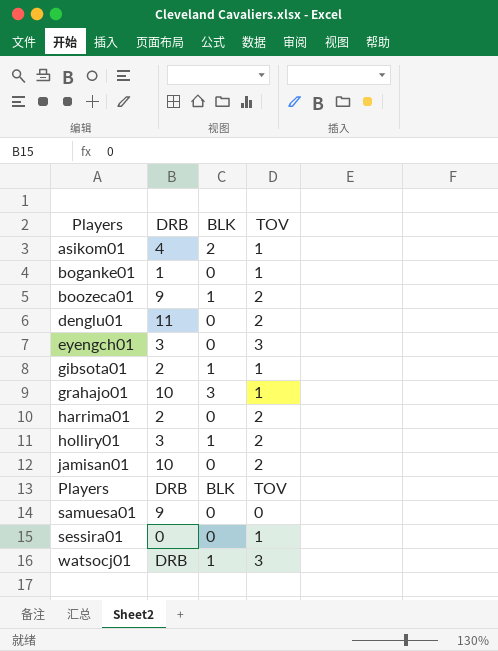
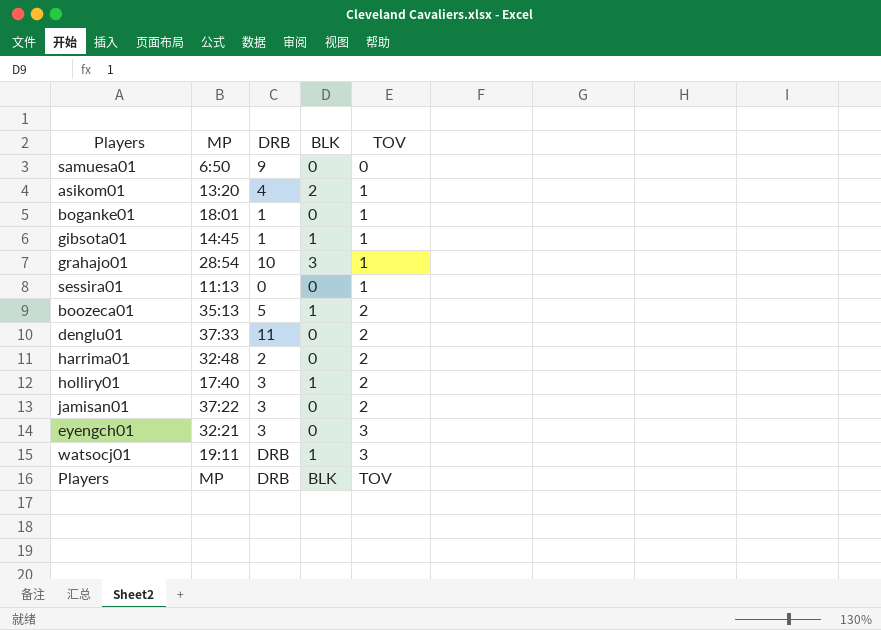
row order: Players ascending -> TOV ascending
column MP | position: none -> 2
gibsota01 | DRB: 2 -> 1
boozeca01 | DRB: 9 -> 5
jamisan01 | DRB: 10 -> 3

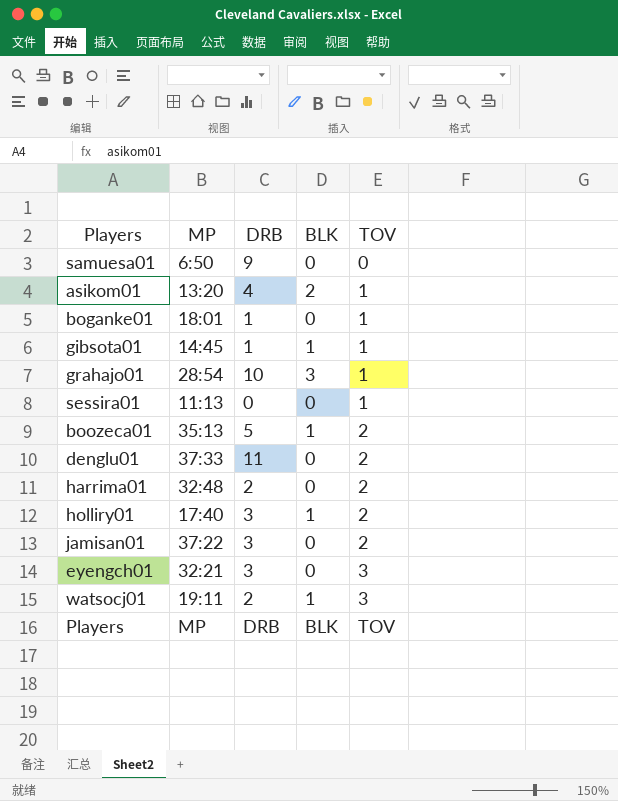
watsocj01 | DRB: DRB -> 2

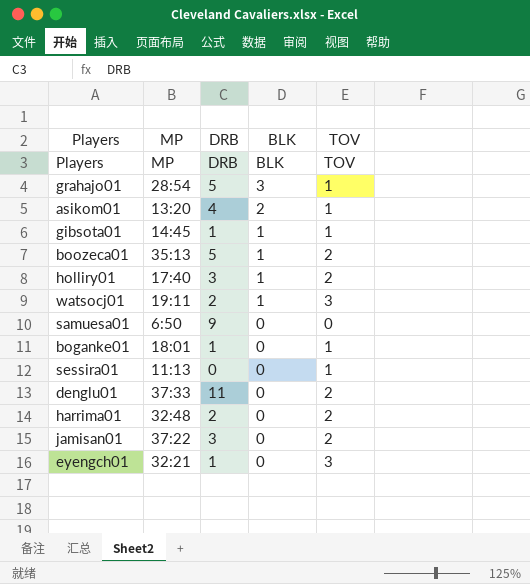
row order: TOV ascending -> BLK descending
grahajo01 | DRB: 10 -> 5
eyengch01 | DRB: 3 -> 1

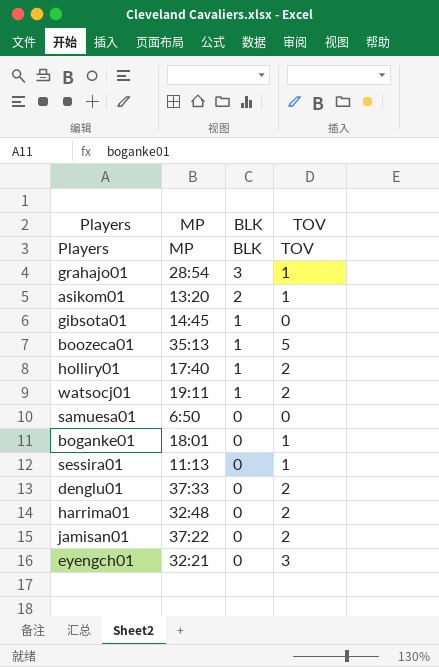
column DRB | position: 3 -> none
gibsota01 | TOV: 1 -> 0
boozeca01 | TOV: 2 -> 5
watsocj01 | TOV: 3 -> 2

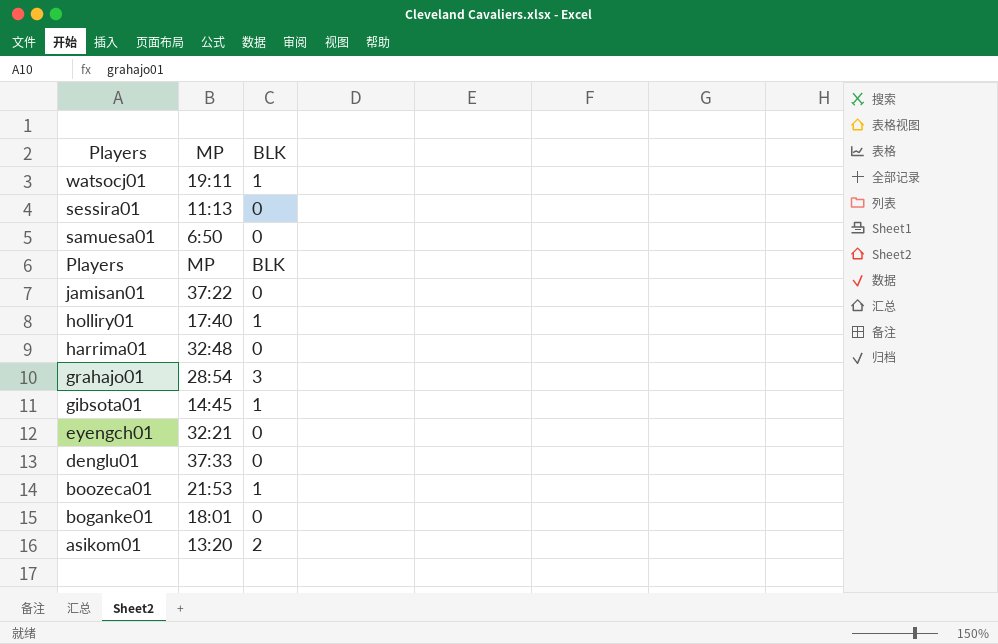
row order: BLK descending -> Players descending
column TOV | position: 4 -> none
boozeca01 | MP: 35:13 -> 21:53

